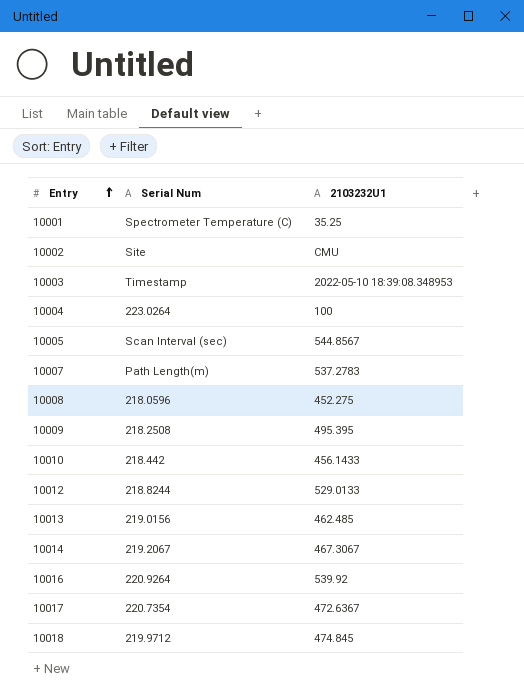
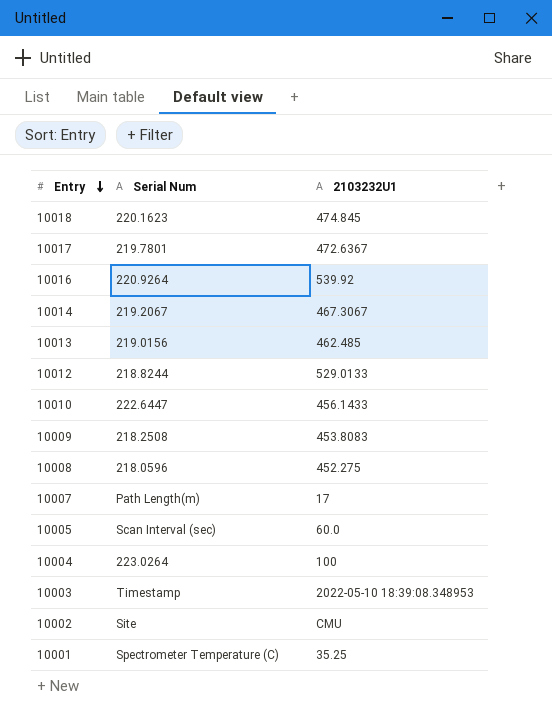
row order: Entry ascending -> Entry descending
10018 | Serial Num: 219.9712 -> 220.1623
10017 | Serial Num: 220.7354 -> 219.7801
10010 | Serial Num: 218.442 -> 222.6447
10009 | 2103232U1: 495.395 -> 453.8083
10007 | 2103232U1: 537.2783 -> 17
10005 | 2103232U1: 544.8567 -> 60.0

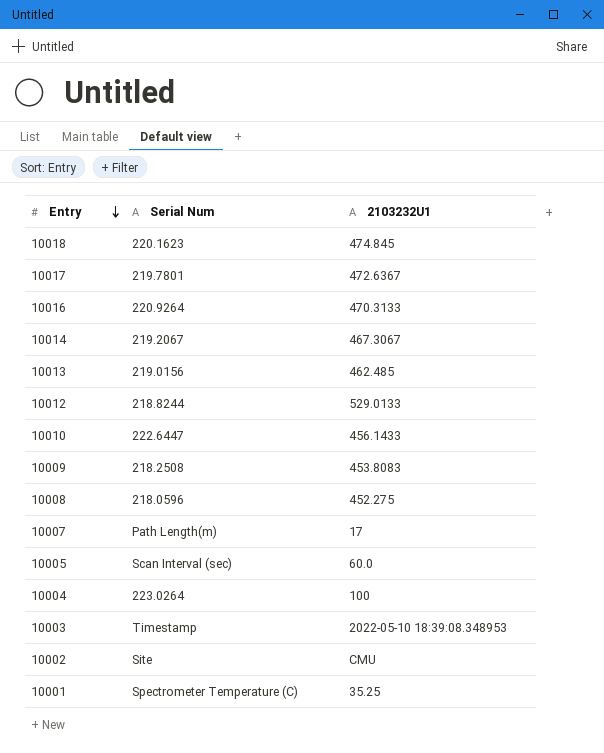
10016 | 2103232U1: 539.92 -> 470.3133

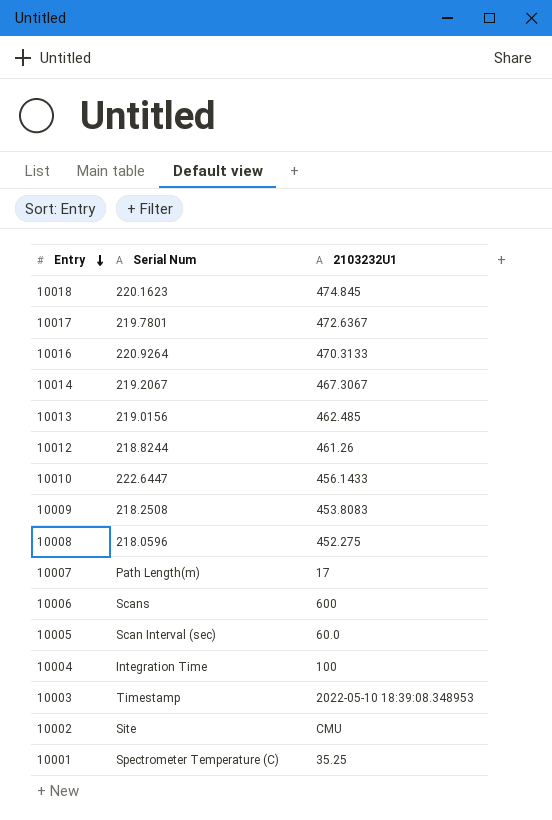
10012 | 2103232U1: 529.0133 -> 461.26
row 10006: none -> Scans | 600
10004 | Serial Num: 223.0264 -> Integration Time

